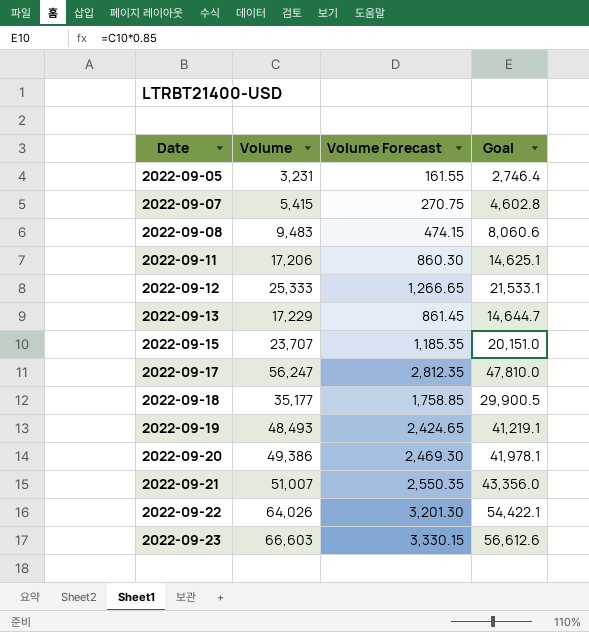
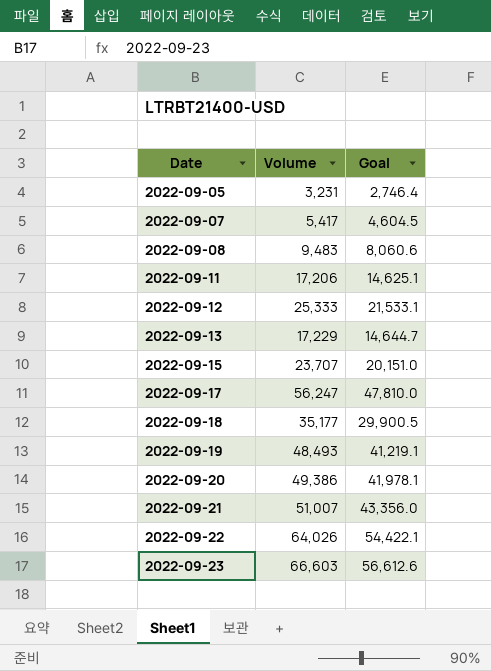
column Volume Forecast | formula: [Volume] * 0.05 -> none
2022-09-07 | Volume: 5,415 -> 5,417
2022-09-07 | Goal: 4,602.8 -> 4,604.5

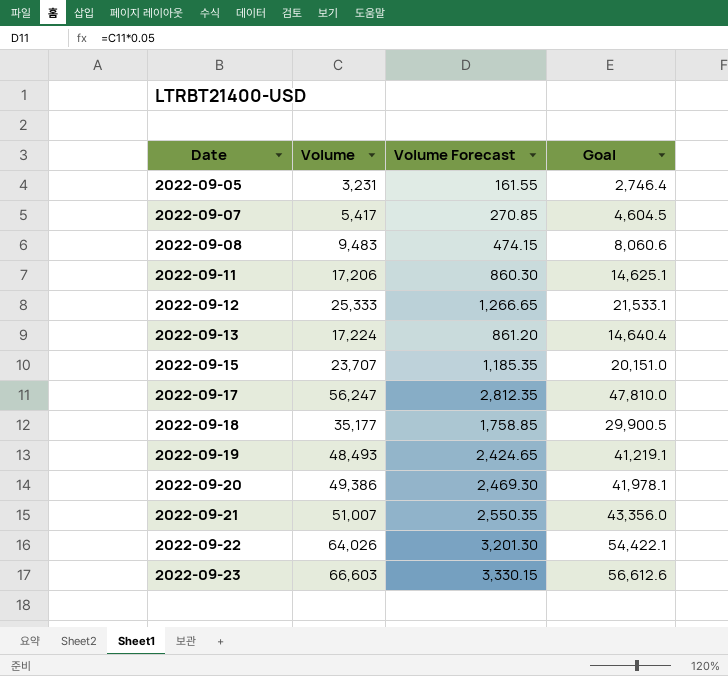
column Volume Forecast | formula: none -> [Volume] * 0.05
2022-09-13 | Volume: 17,229 -> 17,224
2022-09-13 | Goal: 14,644.7 -> 14,640.4

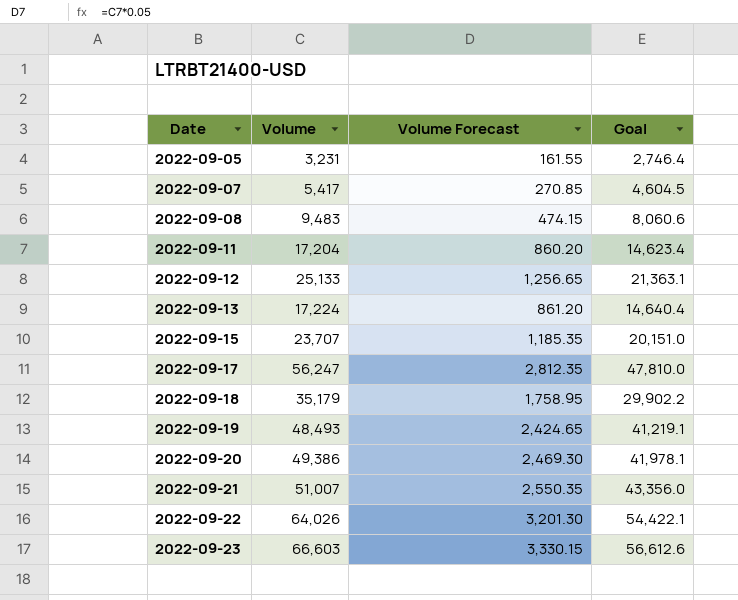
2022-09-11 | Volume: 17,206 -> 17,204
2022-09-11 | Volume Forecast: 860.30 -> 860.20
2022-09-11 | Goal: 14,625.1 -> 14,623.4
2022-09-12 | Volume: 25,333 -> 25,133
2022-09-12 | Volume Forecast: 1,266.65 -> 1,256.65
2022-09-12 | Goal: 21,533.1 -> 21,363.1
2022-09-18 | Volume: 35,177 -> 35,179
2022-09-18 | Volume Forecast: 1,758.85 -> 1,758.95
2022-09-18 | Goal: 29,900.5 -> 29,902.2

